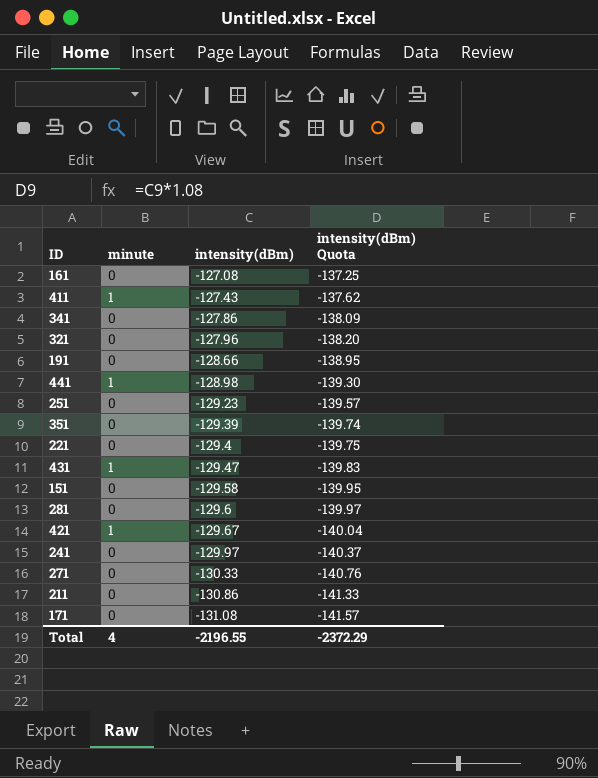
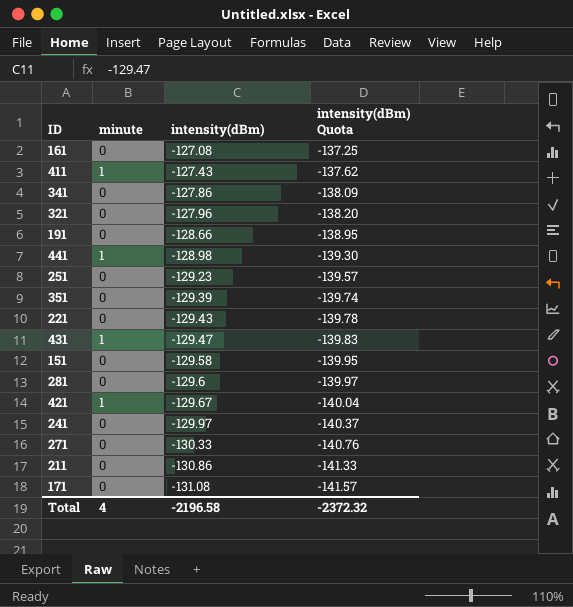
221 | intensity(dBm): -129.4 -> -129.43
221 | intensity(dBm) Quota: -139.75 -> -139.78
Total | intensity(dBm): -2196.55 -> -2196.58
Total | intensity(dBm) Quota: -2372.29 -> -2372.32

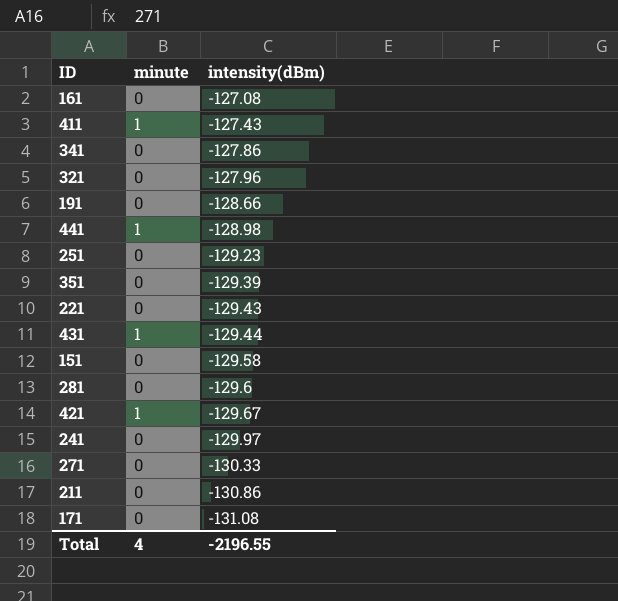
column intensity(dBm) Quota | formula: [intensity(dBm)] * 1.08 -> none
431 | intensity(dBm): -129.47 -> -129.44
Total | intensity(dBm): -2196.58 -> -2196.55

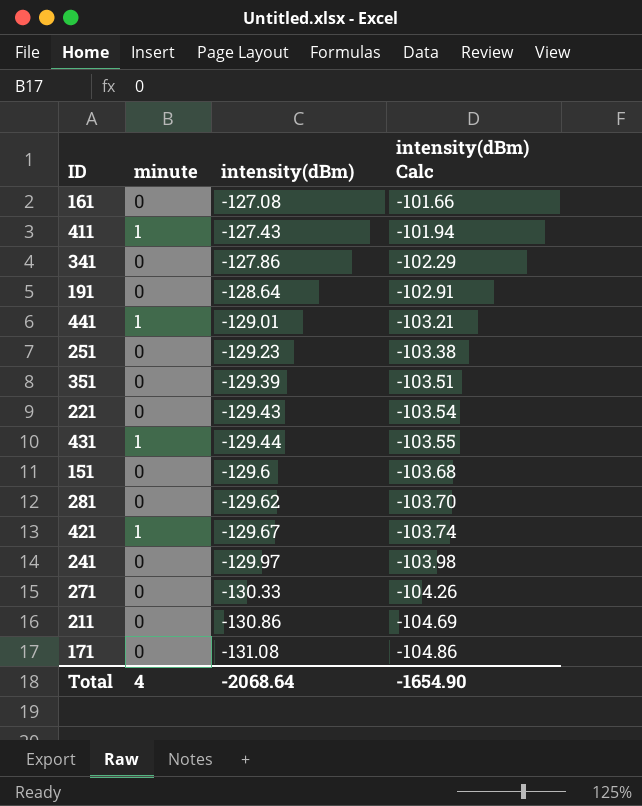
column intensity(dBm) Calc | formula: none -> [intensity(dBm)] * 0.8
row 321: 0 | -127.96 -> none
191 | intensity(dBm): -128.66 -> -128.64
441 | intensity(dBm): -128.98 -> -129.01
151 | intensity(dBm): -129.58 -> -129.6
281 | intensity(dBm): -129.6 -> -129.62
Total | intensity(dBm): -2196.55 -> -2068.64

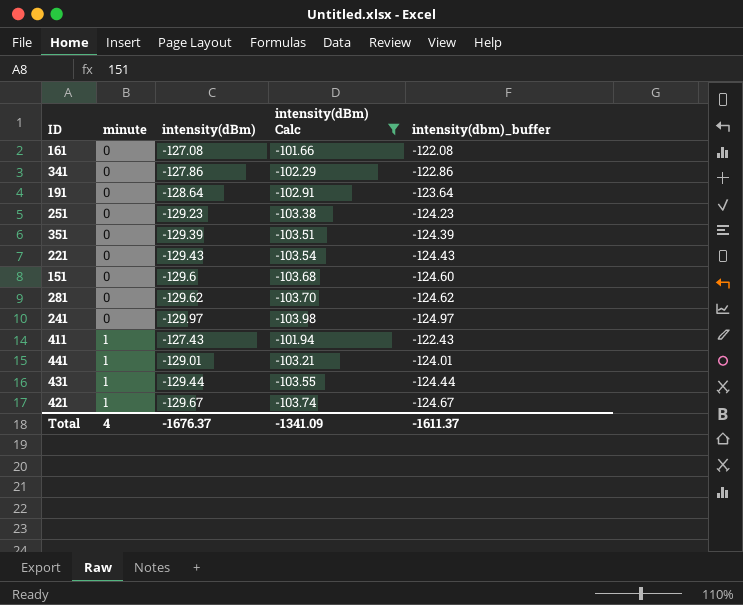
filter: none -> intensity(dBm) Calc >= -103.98
row order: intensity(dBm) descending -> minute ascending
column intensity(dbm)_buffer | formula: none -> [intensity(dBm)] + 5
Total | intensity(dBm): -2068.64 -> -1676.37
Total | intensity(dBm) Calc: -1654.90 -> -1341.09

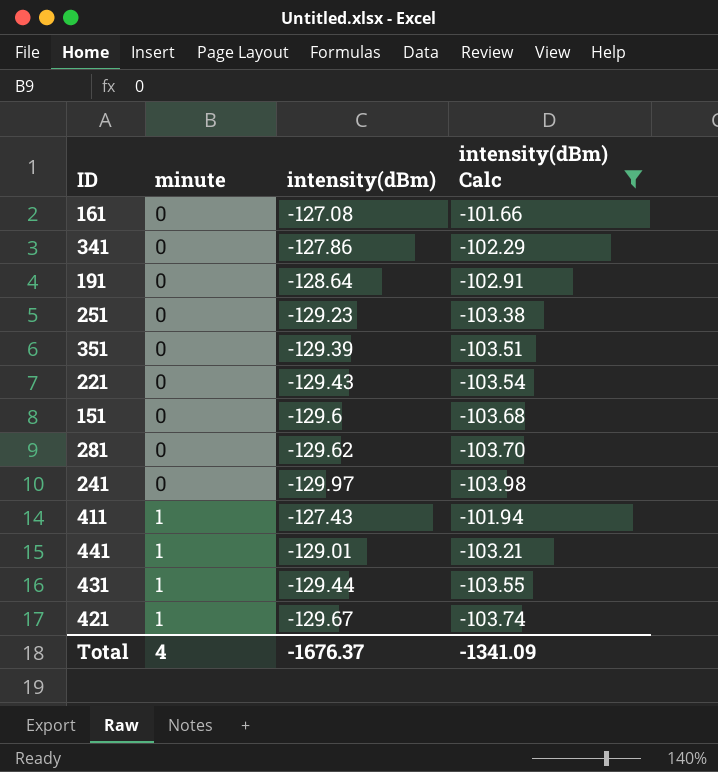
column intensity(dbm)_buffer | formula: [intensity(dBm)] + 5 -> none

